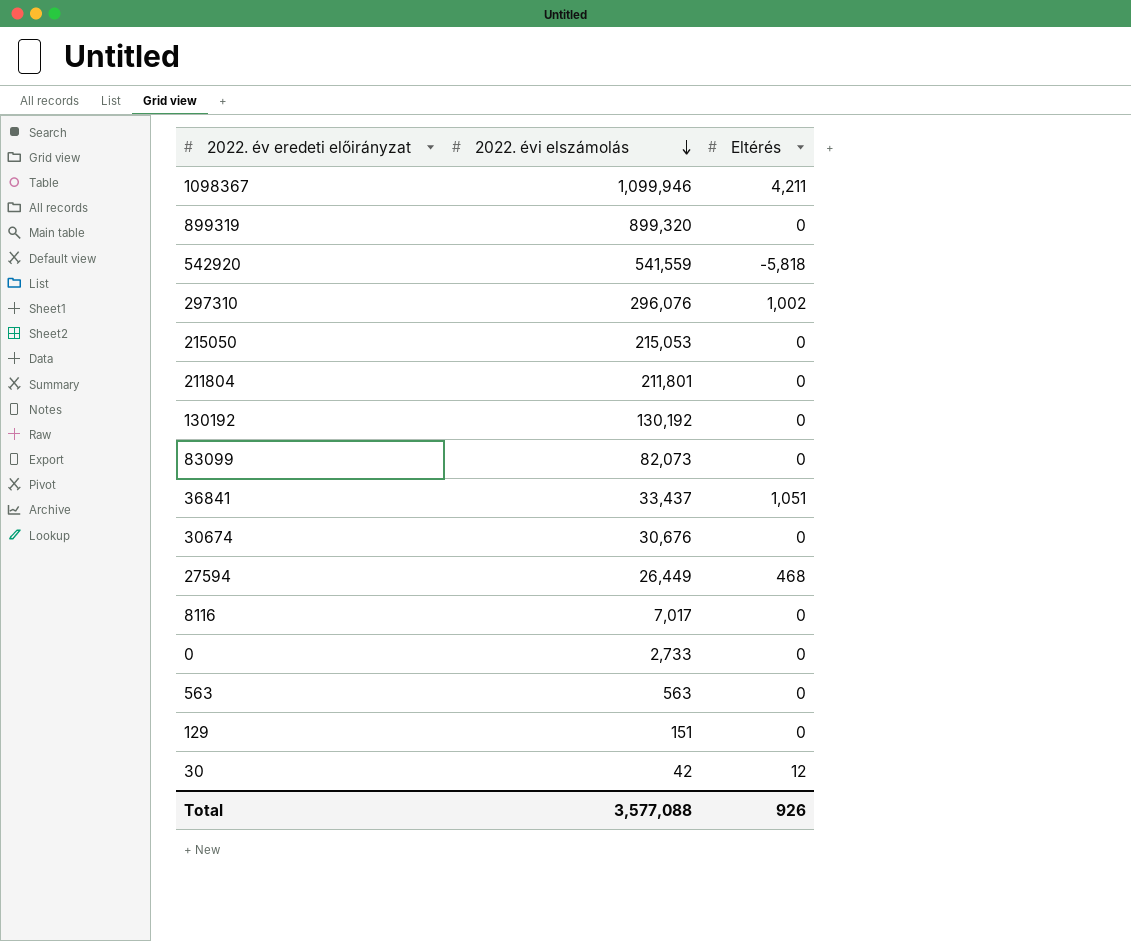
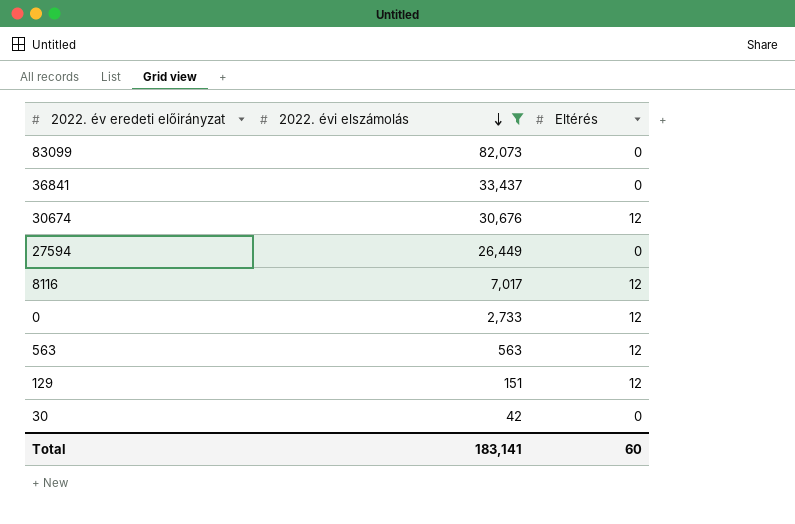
filter: none -> 2022. évi elszámolás <= 82,073
36841 | Eltérés: 1,051 -> 0
30674 | Eltérés: 0 -> 12
27594 | Eltérés: 468 -> 0
8116 | Eltérés: 0 -> 12
0 | Eltérés: 0 -> 12
563 | Eltérés: 0 -> 12
129 | Eltérés: 0 -> 12
30 | Eltérés: 12 -> 0
Total | 2022. évi elszámolás: 3,577,088 -> 183,141
Total | Eltérés: 926 -> 60

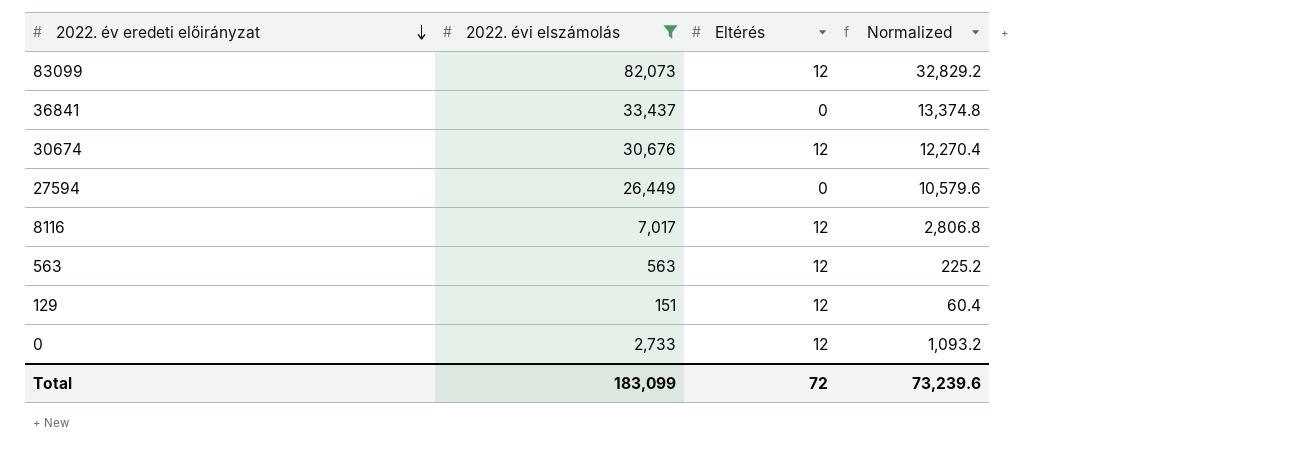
row order: 2022. évi elszámolás descending -> 2022. év eredeti előirányzat descending
column Normalized | formula: none -> [2022. évi elszámolás] * 0.4
row 30: 42 | 0 -> none
83099 | Eltérés: 0 -> 12
Total | 2022. évi elszámolás: 183,141 -> 183,099
Total | Eltérés: 60 -> 72

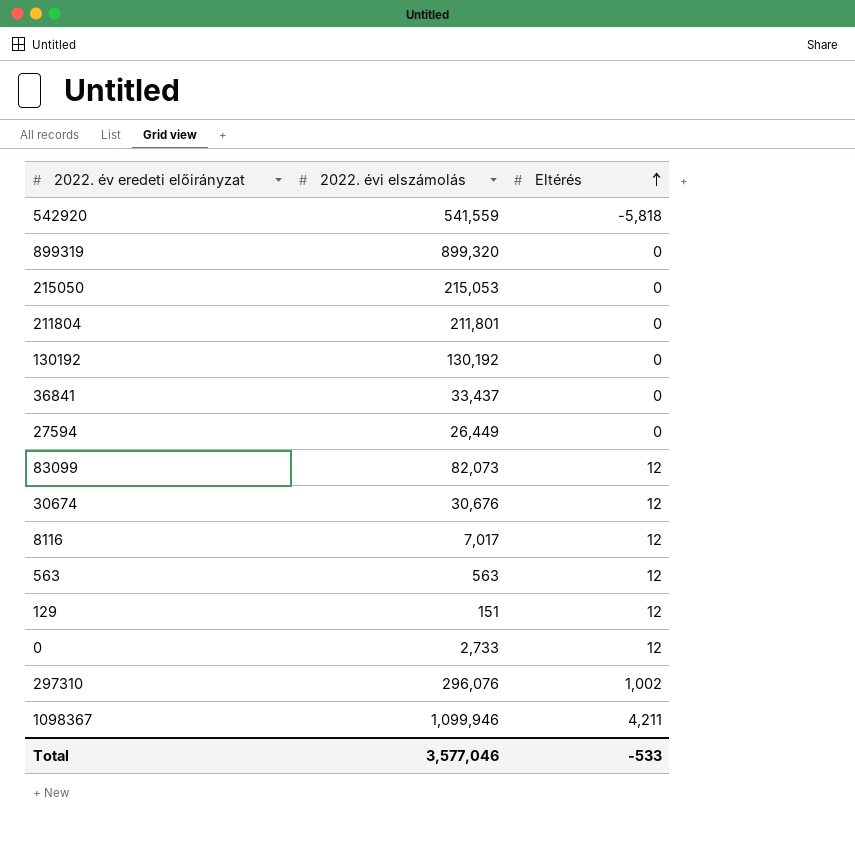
filter: 2022. évi elszámolás <= 82,073 -> none
row order: 2022. év eredeti előirányzat descending -> Eltérés ascending
column Normalized | formula: [2022. évi elszámolás] * 0.4 -> none
Total | 2022. évi elszámolás: 183,099 -> 3,577,046
Total | Eltérés: 72 -> -533

